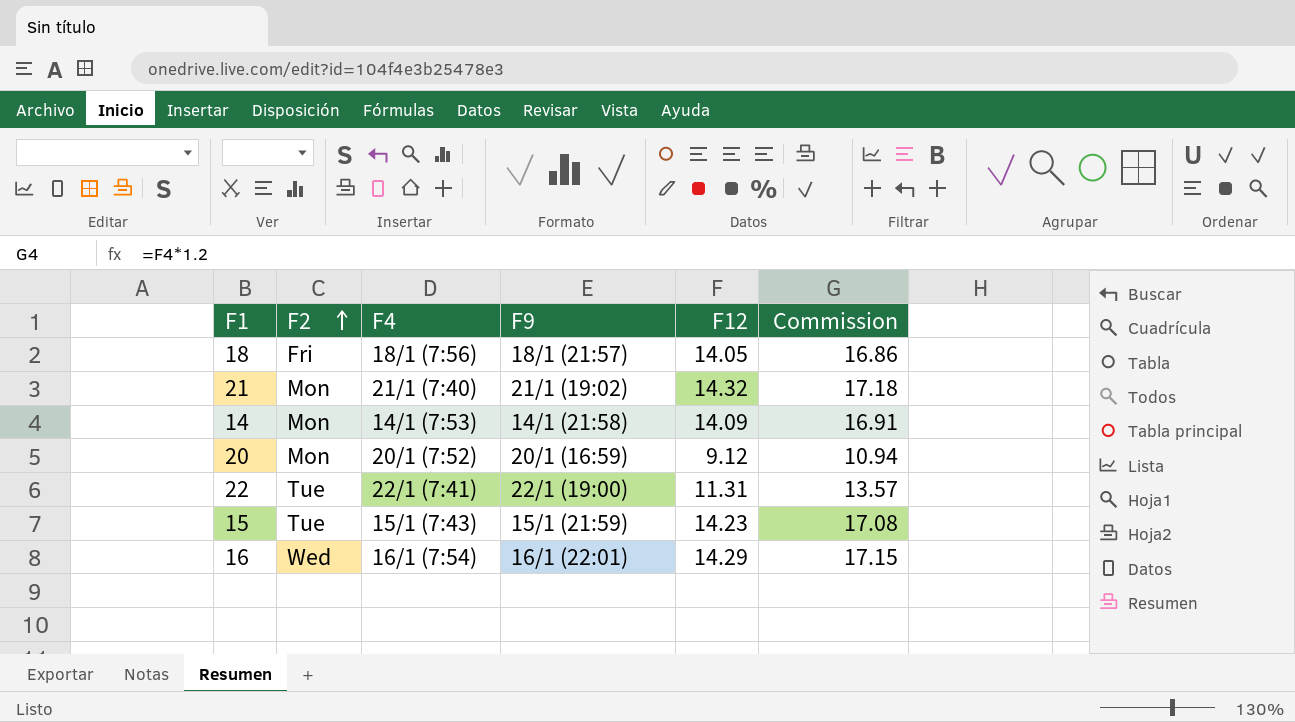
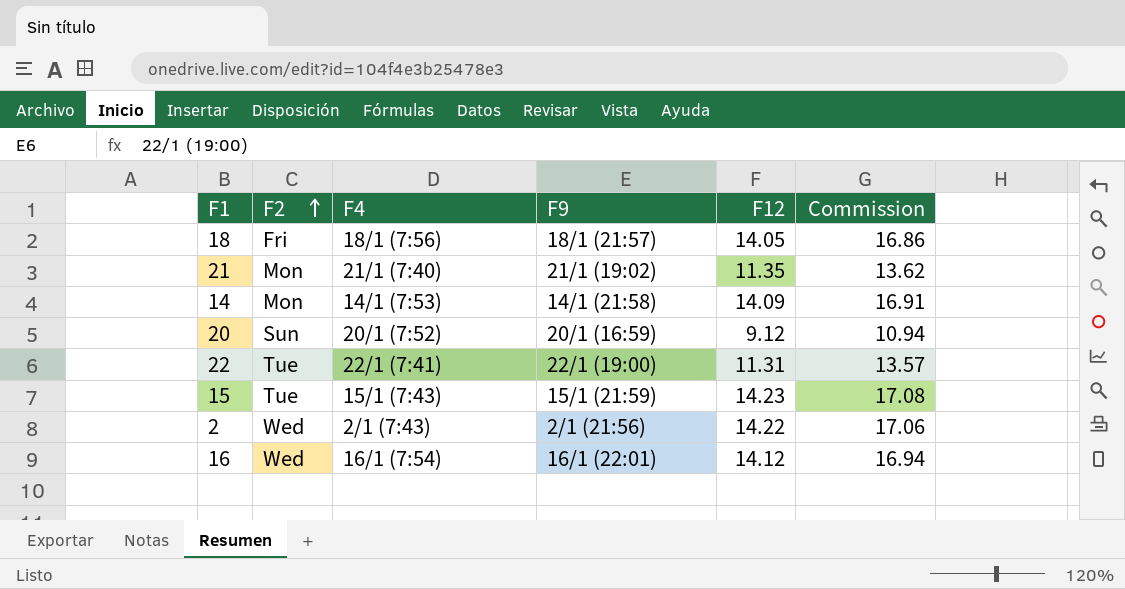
21 | F12: 14.32 -> 11.35
21 | Commission: 17.18 -> 13.62
20 | F2: Mon -> Sun
row 2: none -> Wed | 2/1 (7:43) | 2/1 (21:56) | 14.22 | 17.06
16 | F12: 14.29 -> 14.12
16 | Commission: 17.15 -> 16.94

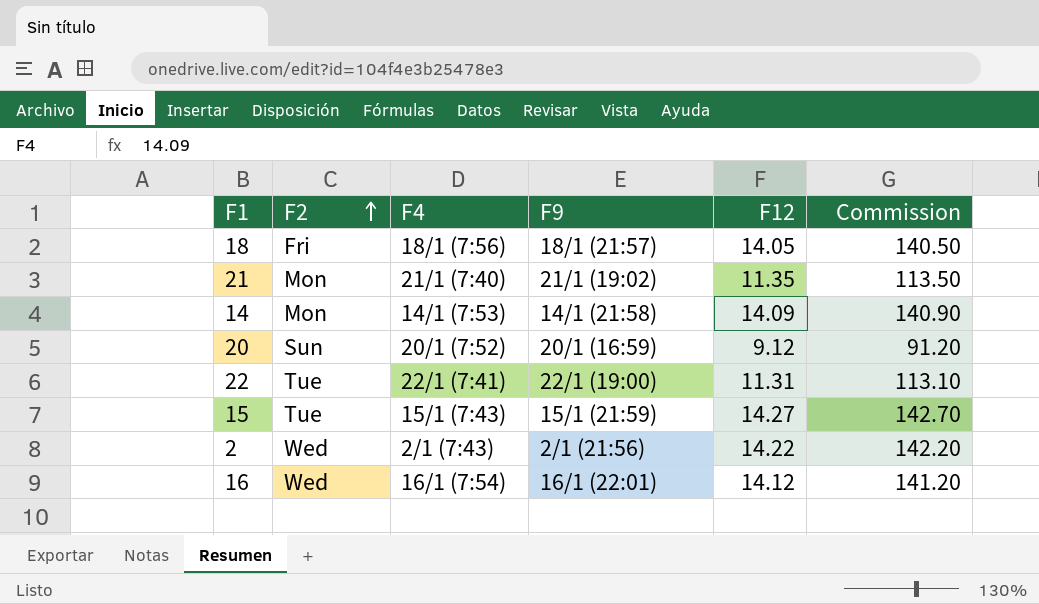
column Commission | formula: [F12] * 1.2 -> [F12] * 10
15 | F12: 14.23 -> 14.27

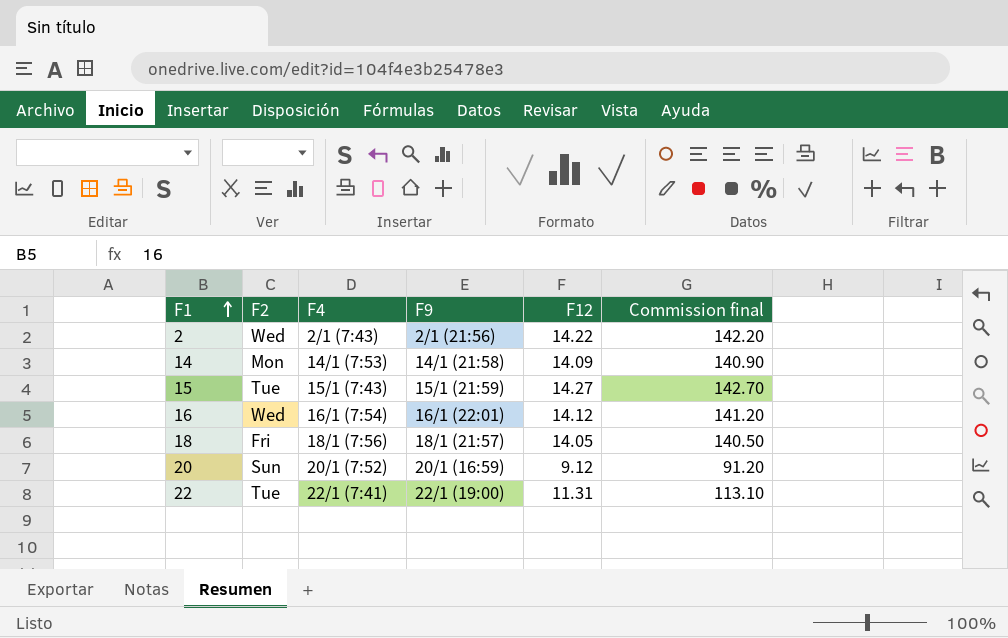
row order: F2 ascending -> F1 ascending
column name: Commission -> Commission final
row 21: Mon | 21/1 (7:40) | 21/1 (19:02) | 11.35 | 113.50 -> none

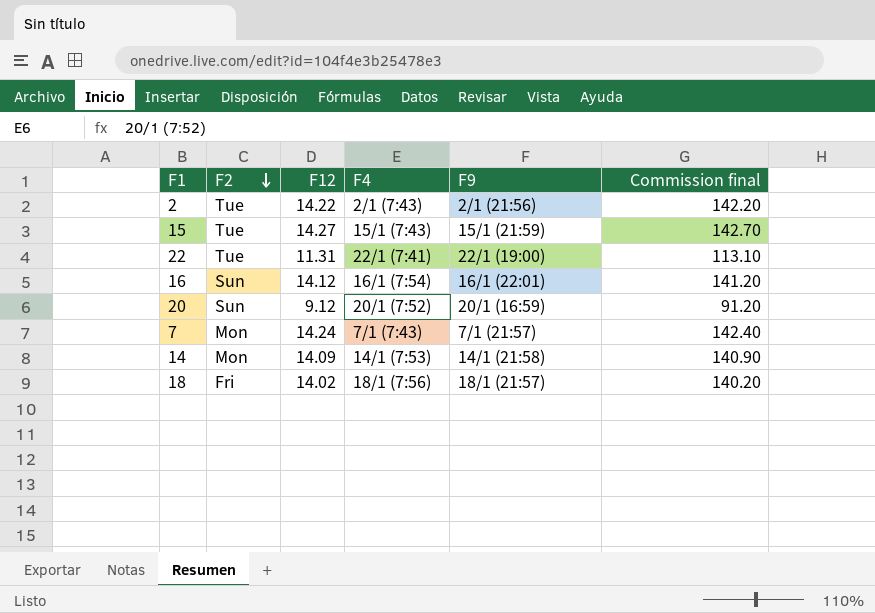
row order: F1 ascending -> F2 descending
column F12 | position: 5 -> 3
2 | F2: Wed -> Tue
16 | F2: Wed -> Sun
row 7: none -> Mon | 14.24 | 7/1 (7:43) | 7/1 (21:57) | 142.40
18 | F12: 14.05 -> 14.02
18 | Commission final: 140.50 -> 140.20

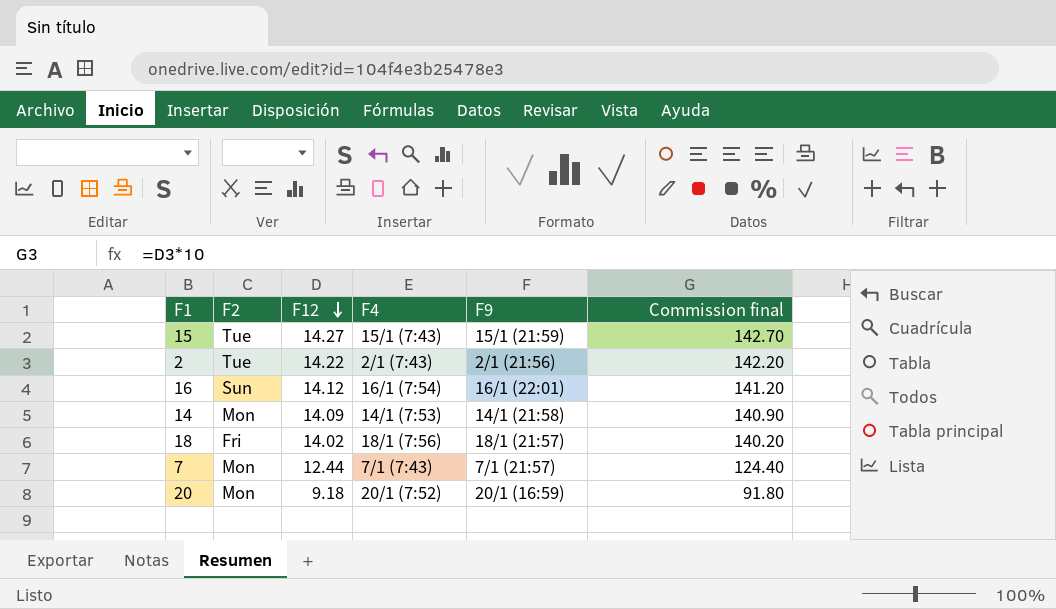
row order: F2 descending -> F12 descending
row 22: Tue | 11.31 | 22/1 (7:41) | 22/1 (19:00) | 113.10 -> none
7 | F12: 14.24 -> 12.44
7 | Commission final: 142.40 -> 124.40
20 | F2: Sun -> Mon
20 | F12: 9.12 -> 9.18
20 | Commission final: 91.20 -> 91.80

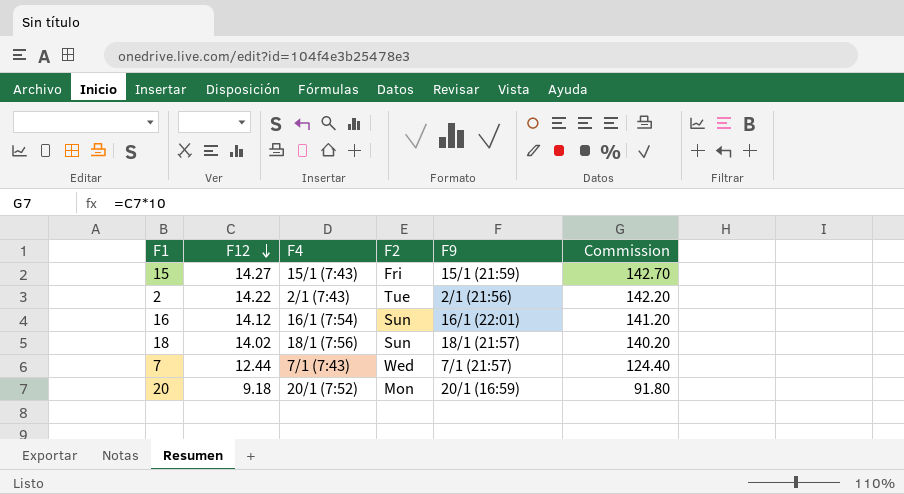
column F2 | position: 2 -> 4
column name: Commission final -> Commission
row 14: Mon | 14.09 | 14/1 (7:53) | 14/1 (21:58) | 140.90 -> none
15 | F2: Tue -> Fri
18 | F2: Fri -> Sun
7 | F2: Mon -> Wed

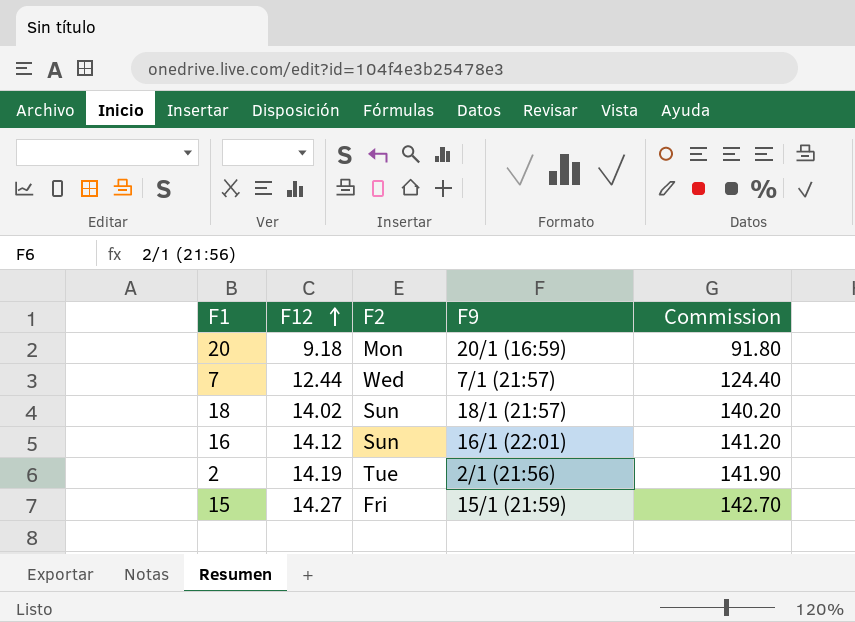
row order: F12 descending -> F12 ascending
column F4 | position: 3 -> none
2 | F12: 14.22 -> 14.19
2 | Commission: 142.20 -> 141.90

